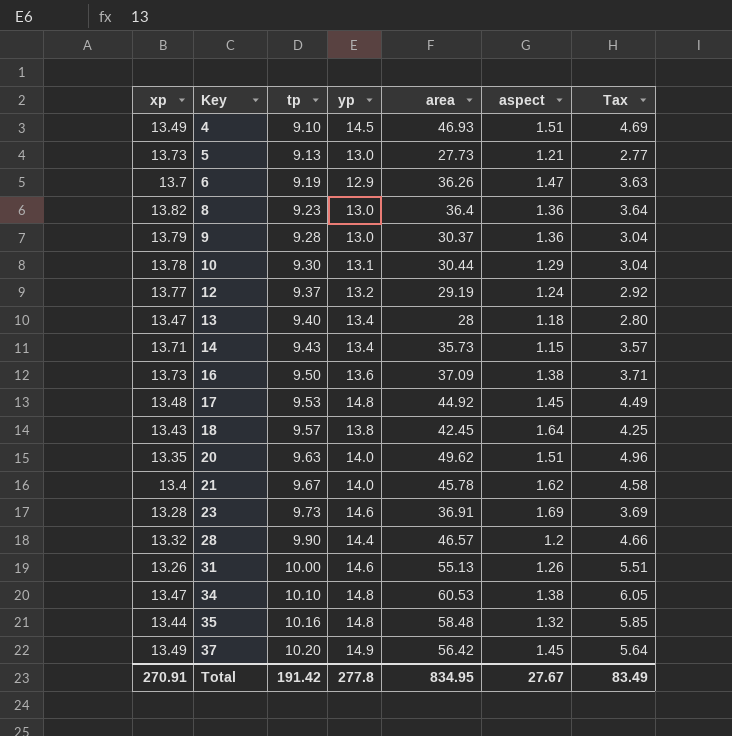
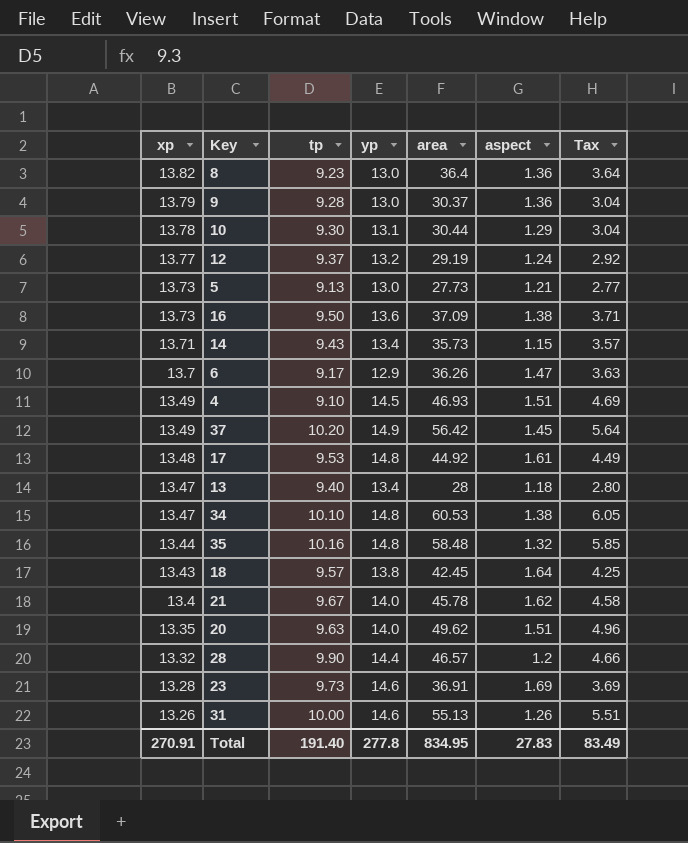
row order: Key ascending -> xp descending
6 | tp: 9.19 -> 9.17
17 | aspect: 1.45 -> 1.61
Total | tp: 191.42 -> 191.40
Total | aspect: 27.67 -> 27.83

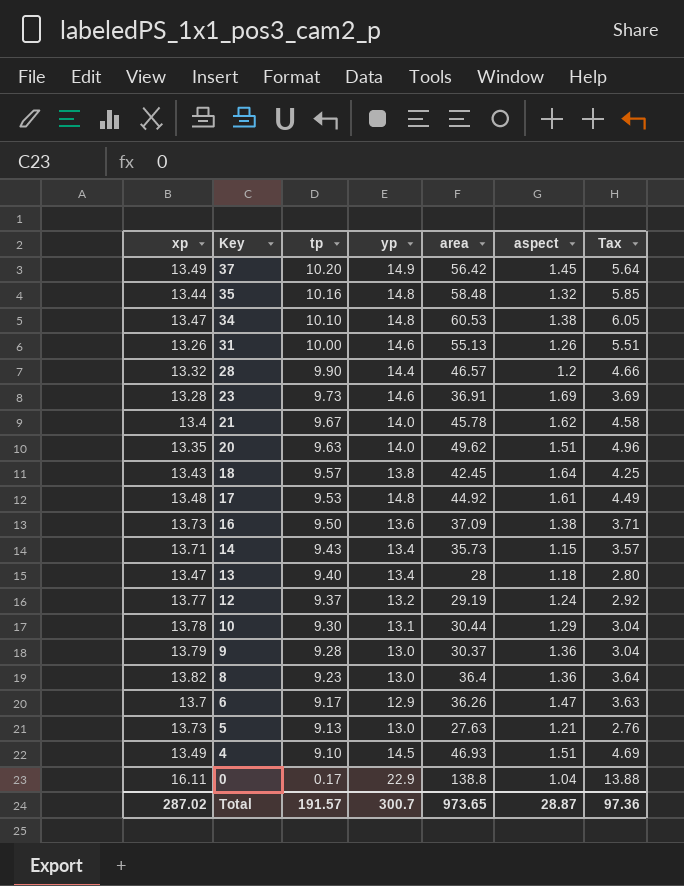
row order: xp descending -> Key descending
5 | area: 27.73 -> 27.63
5 | Tax: 2.77 -> 2.76
row 0: none -> 16.11 | 0.17 | 22.9 | 138.8 | 1.04 | 13.88
Total | xp: 270.91 -> 287.02
Total | tp: 191.40 -> 191.57
Total | yp: 277.8 -> 300.7
Total | area: 834.95 -> 973.65
Total | aspect: 27.83 -> 28.87
Total | Tax: 83.49 -> 97.36

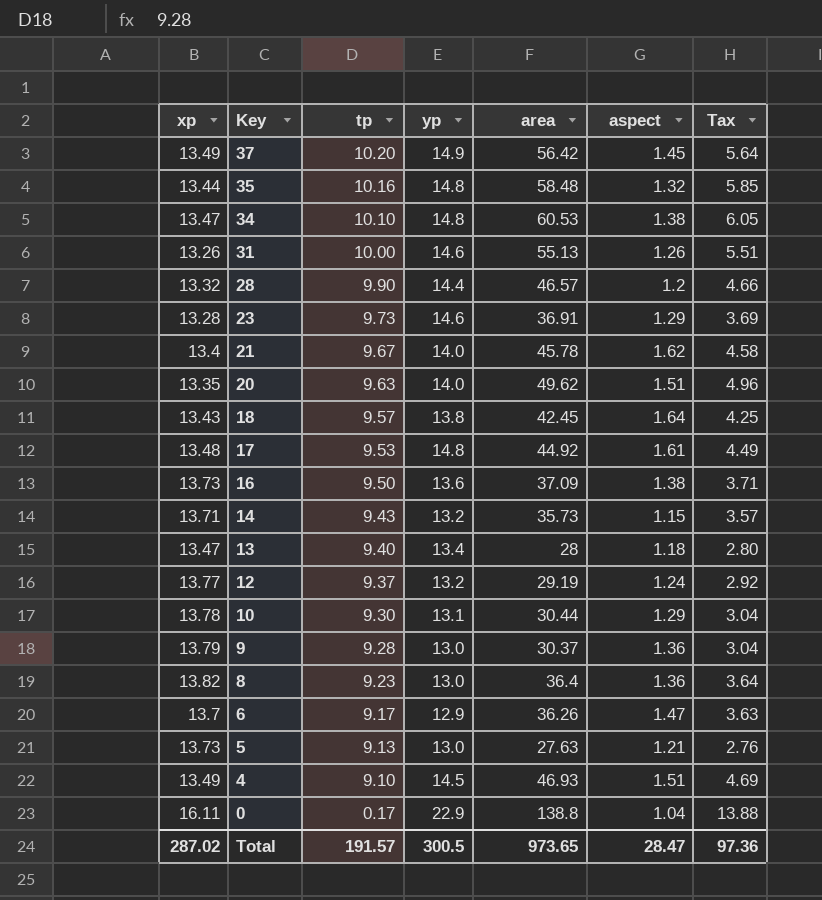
23 | aspect: 1.69 -> 1.29
14 | yp: 13.4 -> 13.2
Total | yp: 300.7 -> 300.5
Total | aspect: 28.87 -> 28.47

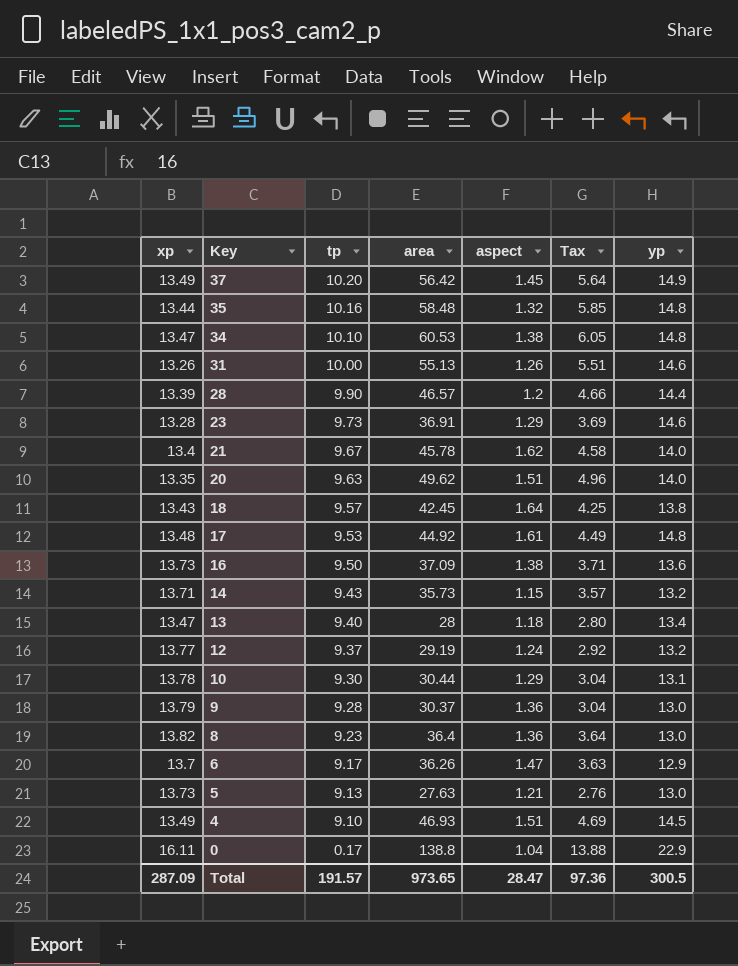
column yp | position: 4 -> 7
28 | xp: 13.32 -> 13.39
Total | xp: 287.02 -> 287.09

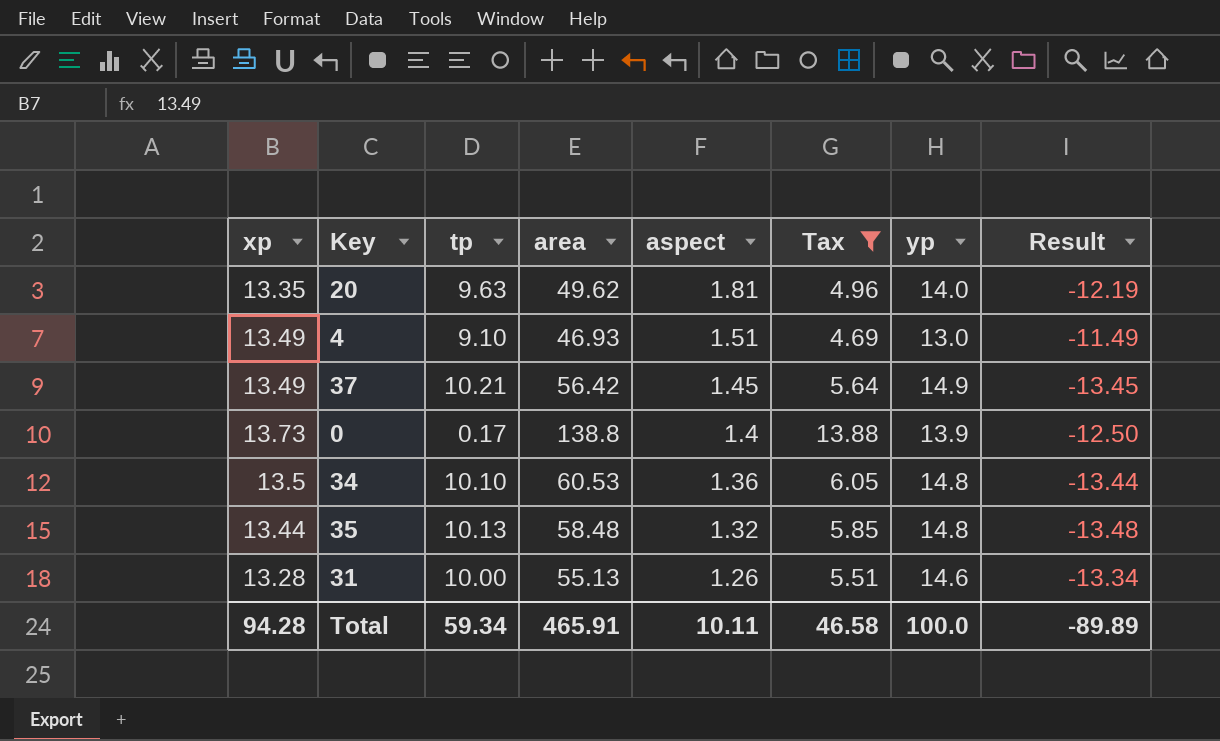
filter: none -> Tax >= 4.69
row order: Key descending -> aspect descending
column Result | formula: none -> [aspect] - [yp]
20 | aspect: 1.51 -> 1.81
4 | yp: 14.5 -> 13.0
37 | tp: 10.20 -> 10.21
0 | xp: 16.11 -> 13.73
0 | aspect: 1.04 -> 1.4
0 | yp: 22.9 -> 13.9
34 | xp: 13.47 -> 13.5
34 | aspect: 1.38 -> 1.36
35 | tp: 10.16 -> 10.13
31 | xp: 13.26 -> 13.28
Total | xp: 287.09 -> 94.28
Total | tp: 191.57 -> 59.34
Total | area: 973.65 -> 465.91
Total | aspect: 28.47 -> 10.11
Total | Tax: 97.36 -> 46.58
Total | yp: 300.5 -> 100.0

